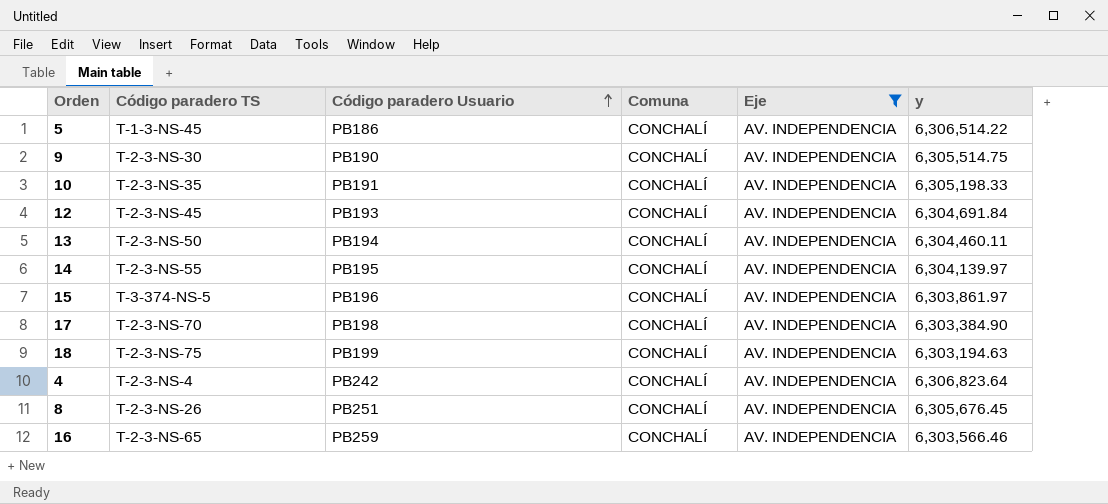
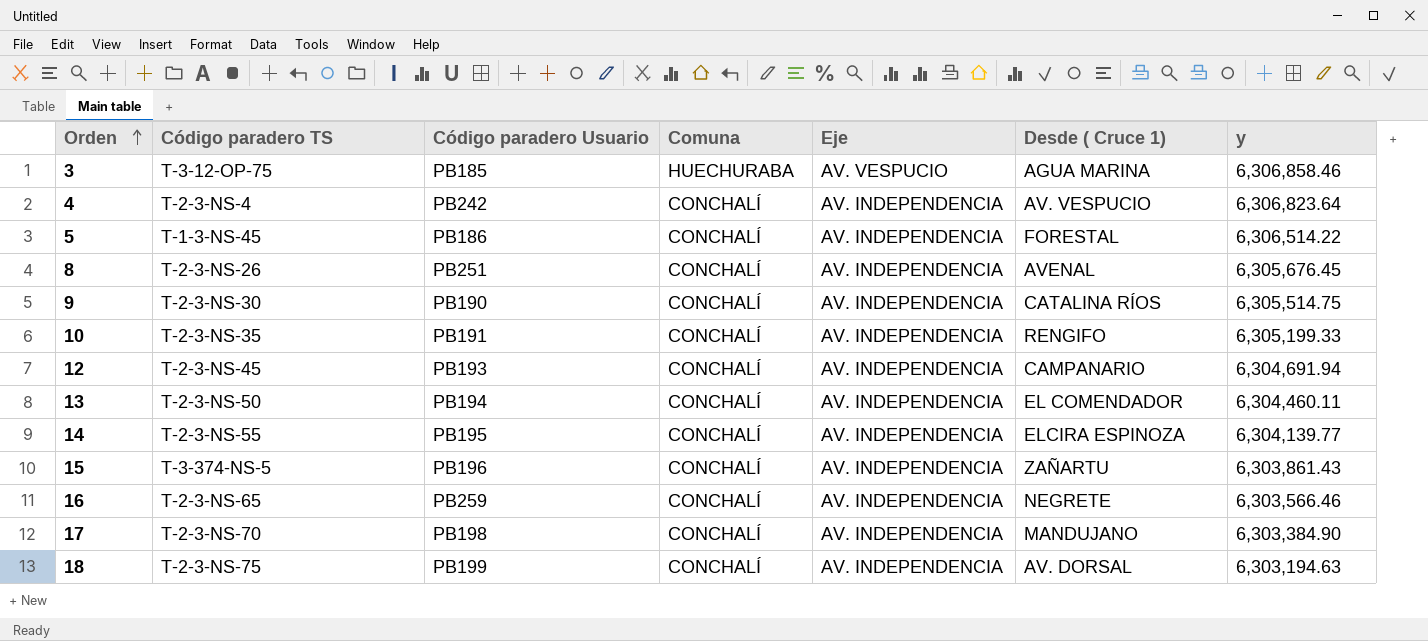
filter: Eje = AV. INDEPENDENCIA -> none
row order: Código paradero Usuario ascending -> Orden ascending
column Desde ( Cruce 1) | position: none -> 6
10 | y: 6,305,198.33 -> 6,305,199.33
12 | y: 6,304,691.84 -> 6,304,691.94
14 | y: 6,304,139.97 -> 6,304,139.77
15 | y: 6,303,861.97 -> 6,303,861.43

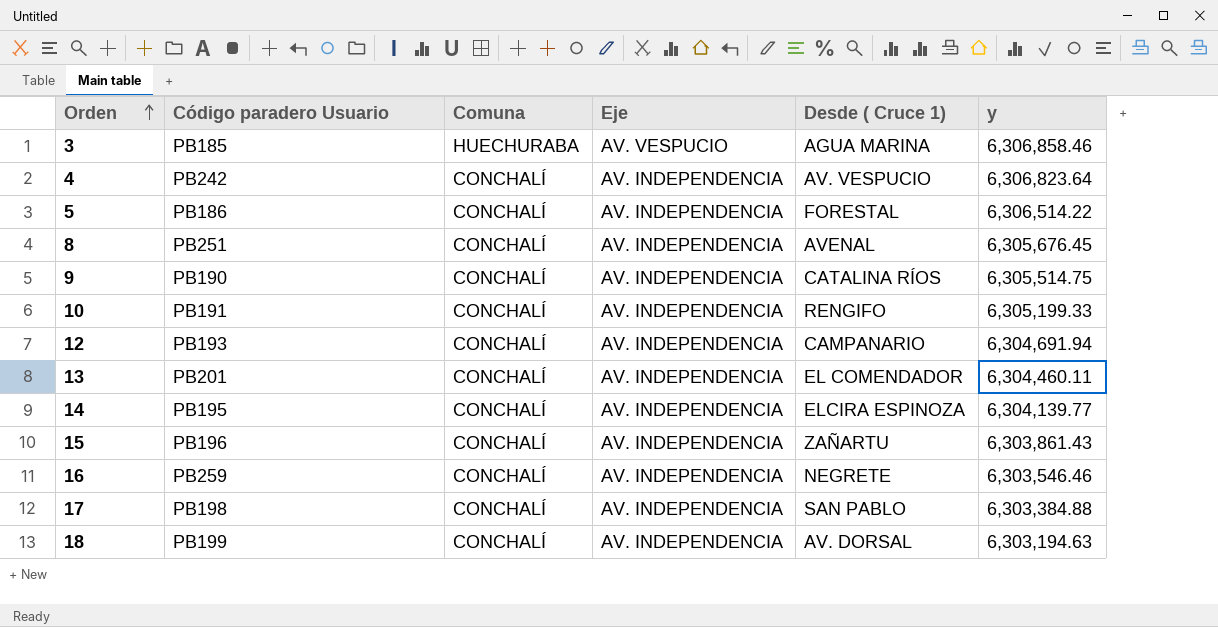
column Código paradero TS | position: 2 -> none
13 | Código paradero Usuario: PB194 -> PB201
16 | y: 6,303,566.46 -> 6,303,546.46
17 | Desde ( Cruce 1): MANDUJANO -> SAN PABLO
17 | y: 6,303,384.90 -> 6,303,384.88

